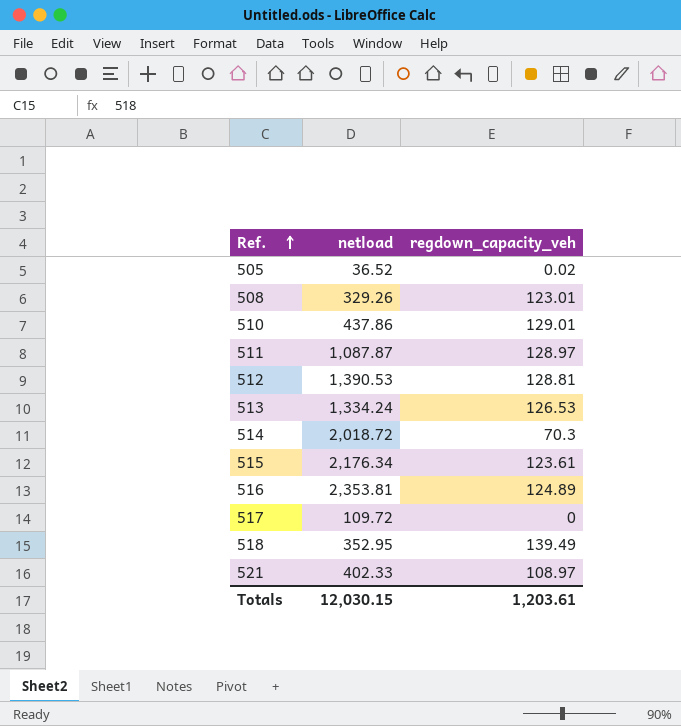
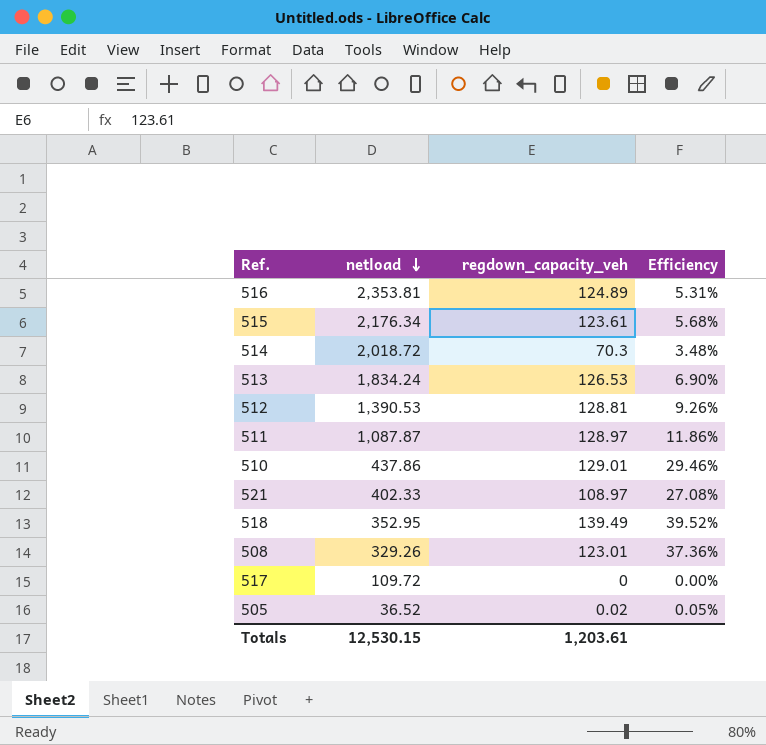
row order: Ref. ascending -> netload descending
column Efficiency | formula: none -> [regdown_capacity_veh] / [netload]
513 | netload: 1,334.24 -> 1,834.24
Totals | netload: 12,030.15 -> 12,530.15

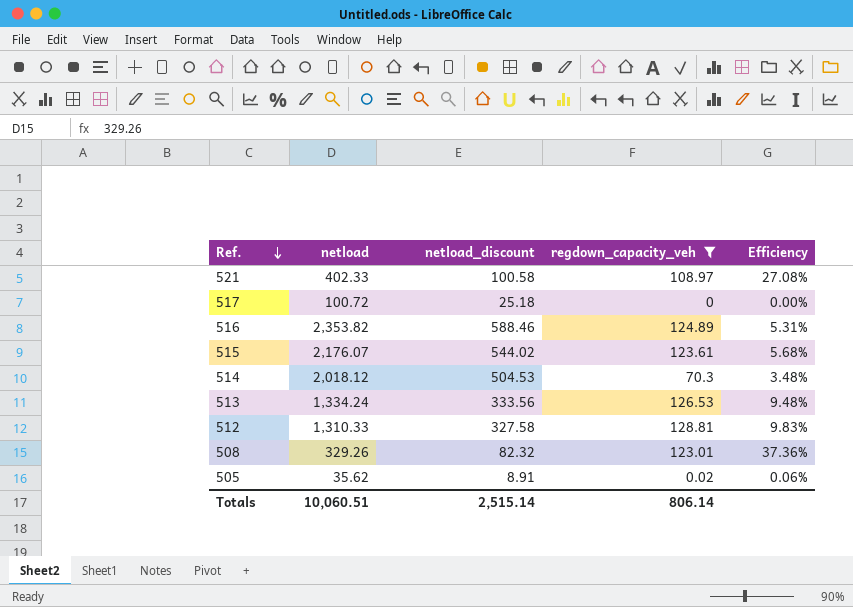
filter: none -> regdown_capacity_veh <= 128.81
row order: netload descending -> Ref. descending
column netload_discount | formula: none -> [netload] * 0.25
517 | netload: 109.72 -> 100.72
516 | netload: 2,353.81 -> 2,353.82
515 | netload: 2,176.34 -> 2,176.07
514 | netload: 2,018.72 -> 2,018.12
513 | netload: 1,834.24 -> 1,334.24
513 | Efficiency: 6.90% -> 9.48%
512 | netload: 1,390.53 -> 1,310.33
512 | Efficiency: 9.26% -> 9.83%
505 | netload: 36.52 -> 35.62
505 | Efficiency: 0.05% -> 0.06%
Totals | netload: 12,530.15 -> 10,060.51
Totals | regdown_capacity_veh: 1,203.61 -> 806.14

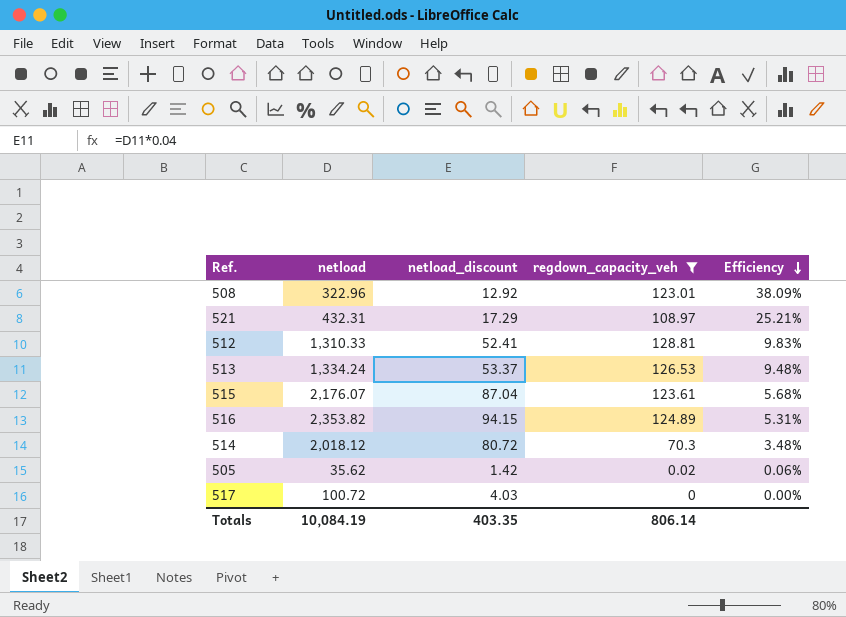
row order: Ref. descending -> Efficiency descending
column netload_discount | formula: [netload] * 0.25 -> [netload] * 0.04
508 | netload: 329.26 -> 322.96
508 | Efficiency: 37.36% -> 38.09%
521 | netload: 402.33 -> 432.31
521 | Efficiency: 27.08% -> 25.21%
Totals | netload: 10,060.51 -> 10,084.19
Totals | netload_discount: 2,515.14 -> 403.35

